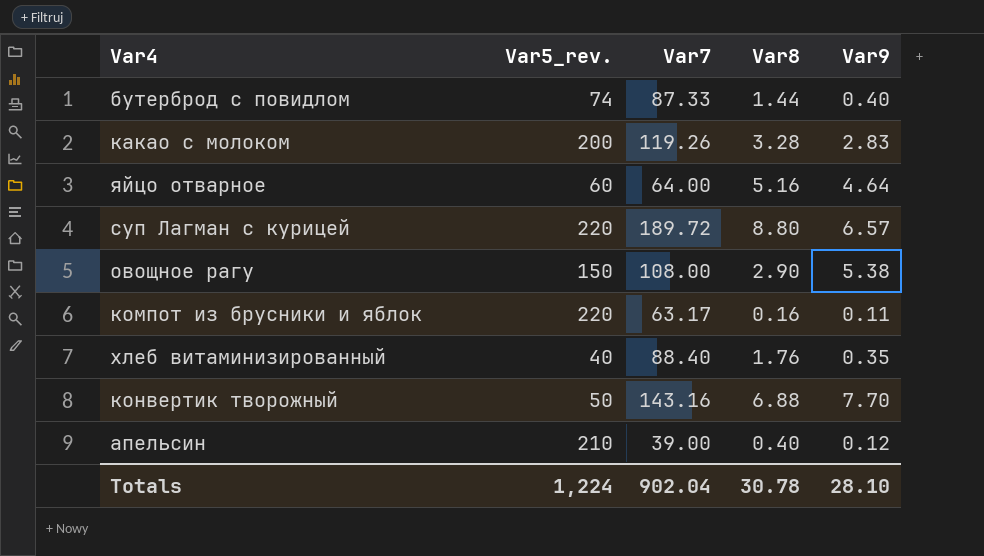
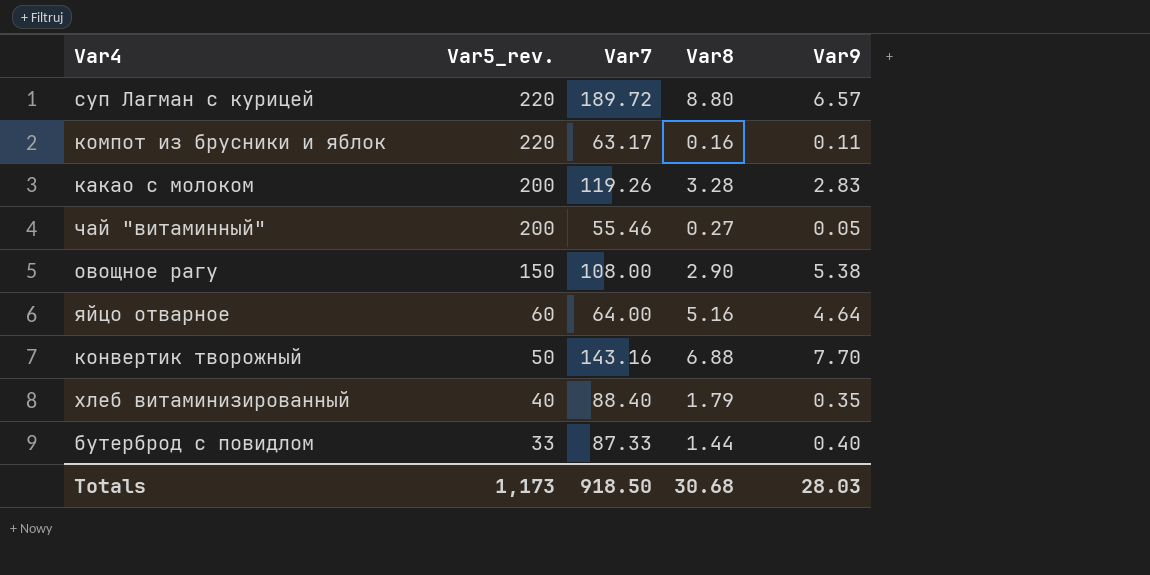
row order: none -> Var5_rev. descending
row апельсин: 210 | 39.00 | 0.40 | 0.12 -> none
row чай "витаминный": none -> 200 | 55.46 | 0.27 | 0.05
хлеб витаминизированный | Var8: 1.76 -> 1.79
бутерброд с повидлом | Var5_rev.: 74 -> 33
Totals | Var5_rev.: 1,224 -> 1,173
Totals | Var7: 902.04 -> 918.50
Totals | Var8: 30.78 -> 30.68
Totals | Var9: 28.10 -> 28.03

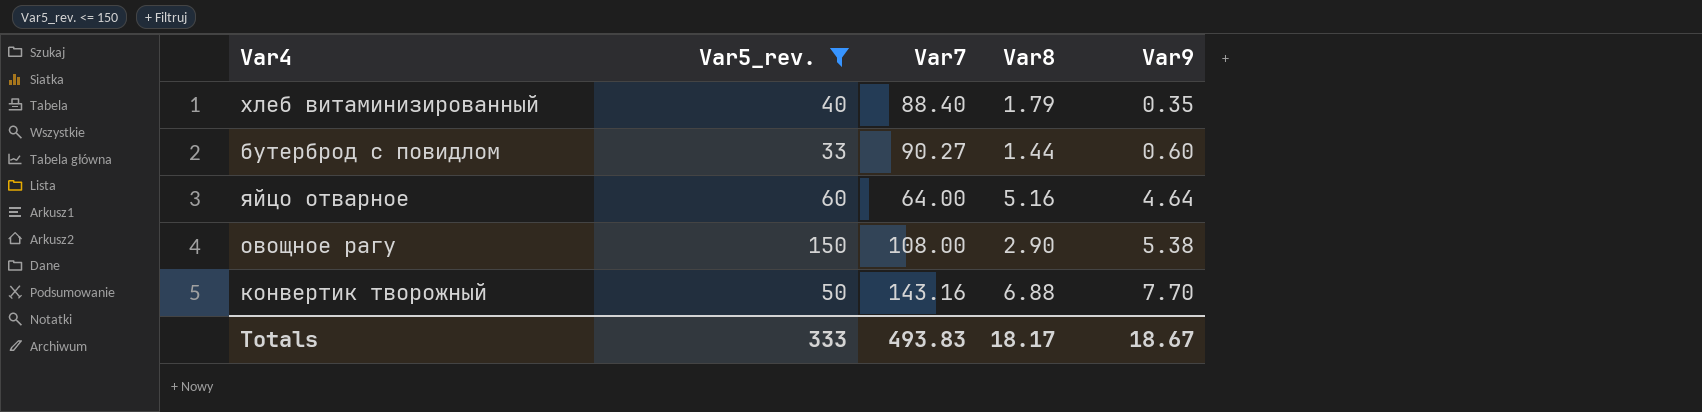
filter: none -> Var5_rev. <= 150
row order: Var5_rev. descending -> Var9 ascending
бутерброд с повидлом | Var7: 87.33 -> 90.27
бутерброд с повидлом | Var9: 0.40 -> 0.60
Totals | Var5_rev.: 1,173 -> 333
Totals | Var7: 918.50 -> 493.83
Totals | Var8: 30.68 -> 18.17
Totals | Var9: 28.03 -> 18.67

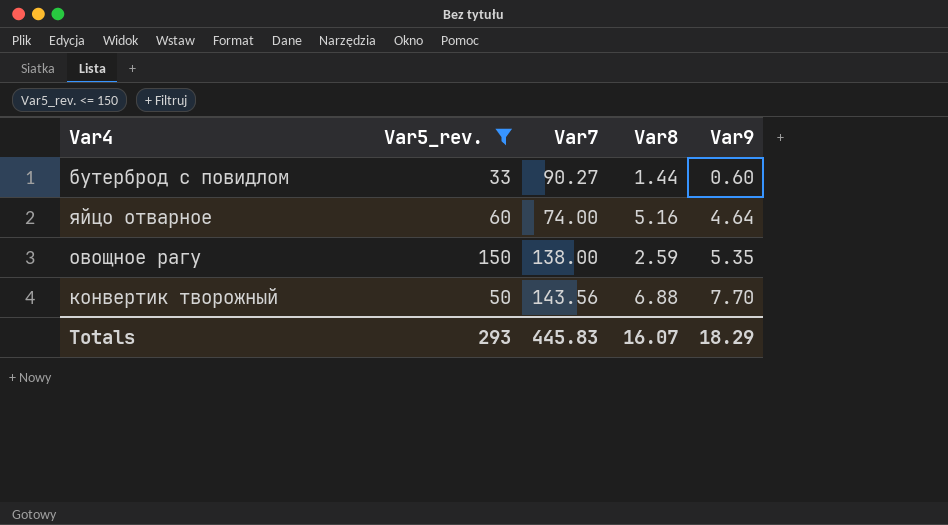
row хлеб витаминизированный: 40 | 88.40 | 1.79 | 0.35 -> none
яйцо отварное | Var7: 64.00 -> 74.00
овощное рагу | Var7: 108.00 -> 138.00
овощное рагу | Var8: 2.90 -> 2.59
овощное рагу | Var9: 5.38 -> 5.35
конвертик творожный | Var7: 143.16 -> 143.56
Totals | Var5_rev.: 333 -> 293
Totals | Var7: 493.83 -> 445.83
Totals | Var8: 18.17 -> 16.07
Totals | Var9: 18.67 -> 18.29

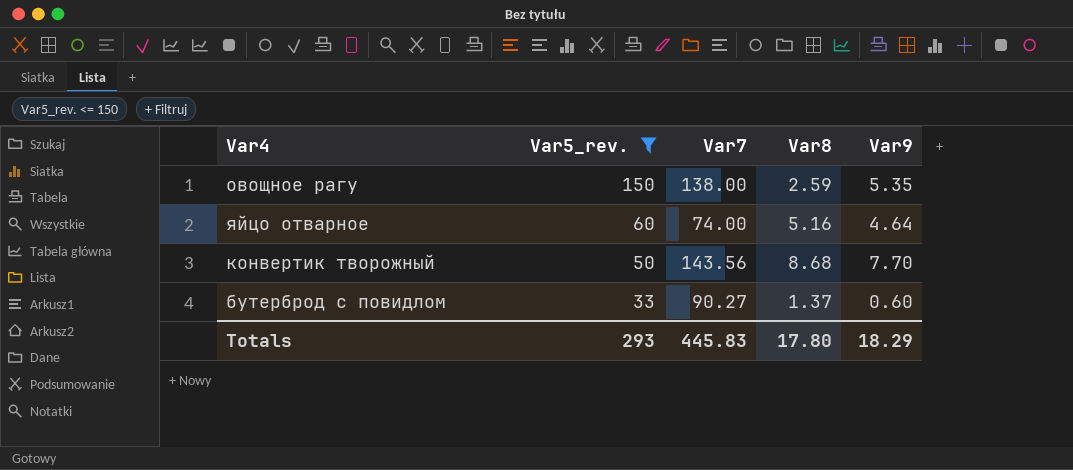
row order: Var9 ascending -> Var5_rev. descending
конвертик творожный | Var8: 6.88 -> 8.68
бутерброд с повидлом | Var8: 1.44 -> 1.37
Totals | Var8: 16.07 -> 17.80

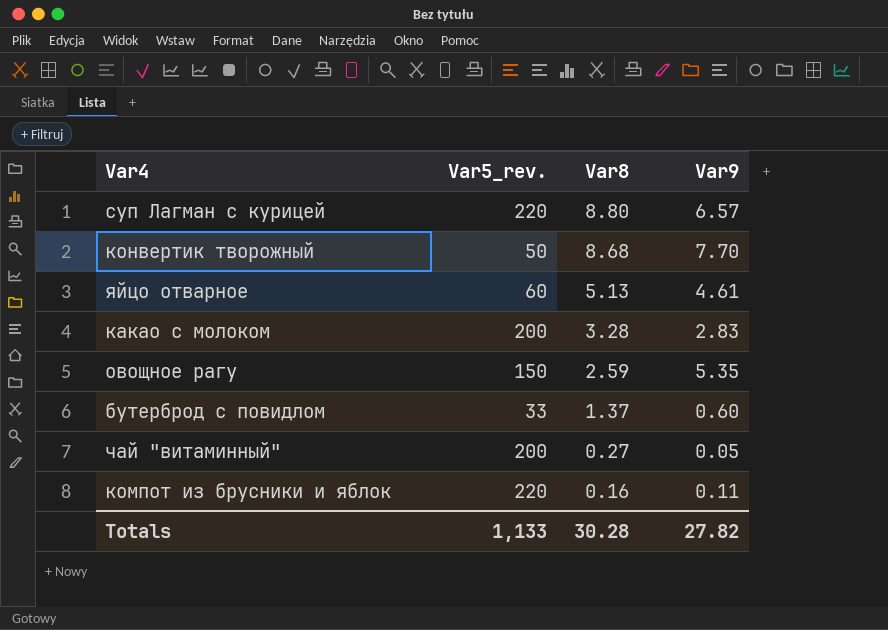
filter: Var5_rev. <= 150 -> none
row order: Var5_rev. descending -> Var8 descending
column Var7 | position: 3 -> none
яйцо отварное | Var8: 5.16 -> 5.13
яйцо отварное | Var9: 4.64 -> 4.61
Totals | Var5_rev.: 293 -> 1,133
Totals | Var8: 17.80 -> 30.28
Totals | Var9: 18.29 -> 27.82

